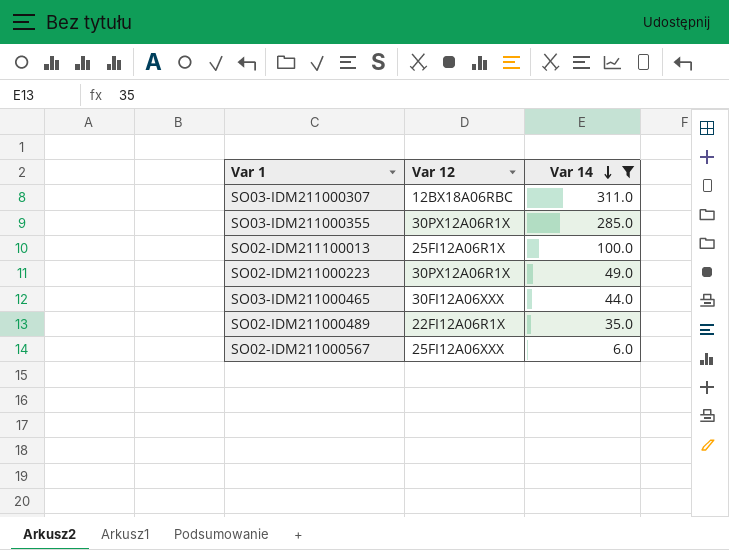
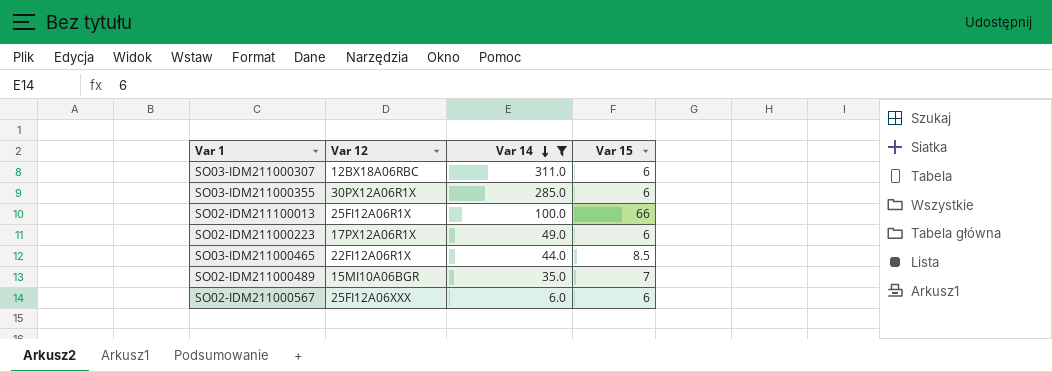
column Var 15 | position: none -> 4
SO02-IDM211000223 | Var 12: 30PX12A06R1X -> 17PX12A06R1X
SO03-IDM211000465 | Var 12: 30FI12A06XXX -> 22FI12A06R1X
SO02-IDM211000489 | Var 12: 22FI12A06R1X -> 15MI10A06BGR

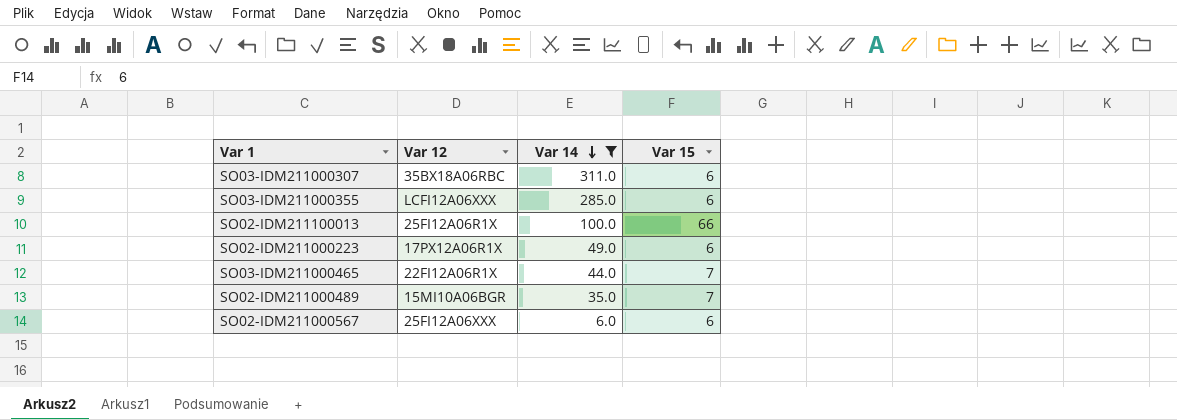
SO03-IDM211000307 | Var 12: 12BX18A06RBC -> 35BX18A06RBC
SO03-IDM211000355 | Var 12: 30PX12A06R1X -> LCFI12A06XXX
SO03-IDM211000465 | Var 15: 8.5 -> 7

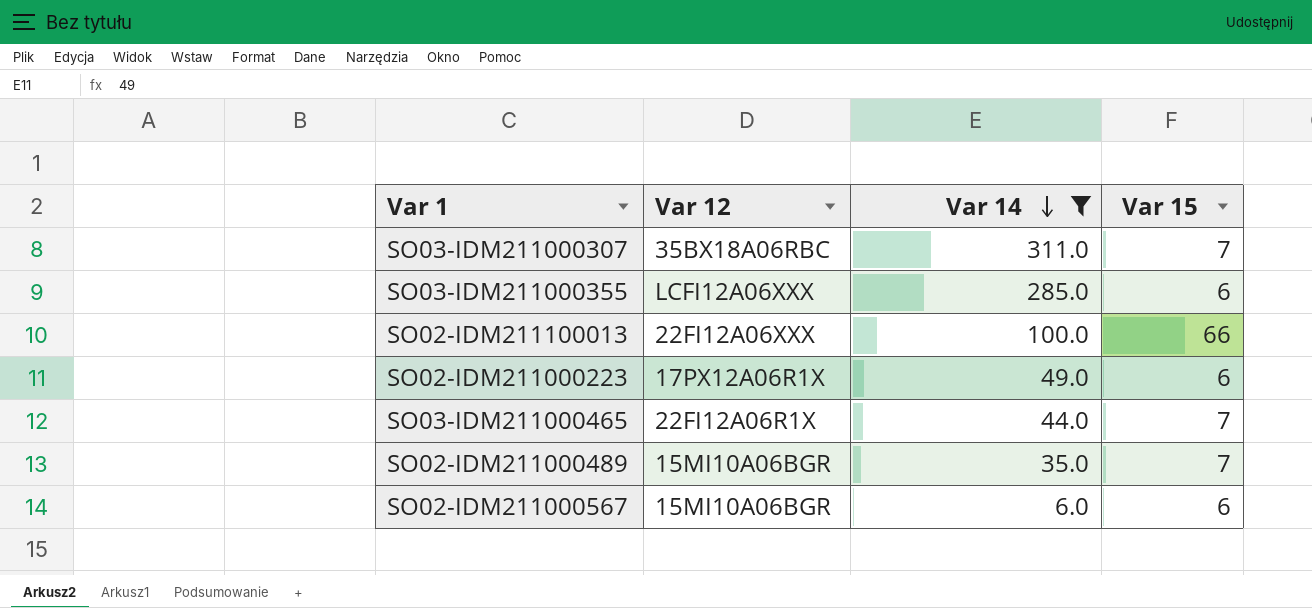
SO03-IDM211000307 | Var 15: 6 -> 7
SO02-IDM211100013 | Var 12: 25FI12A06R1X -> 22FI12A06XXX
SO02-IDM211000567 | Var 12: 25FI12A06XXX -> 15MI10A06BGR

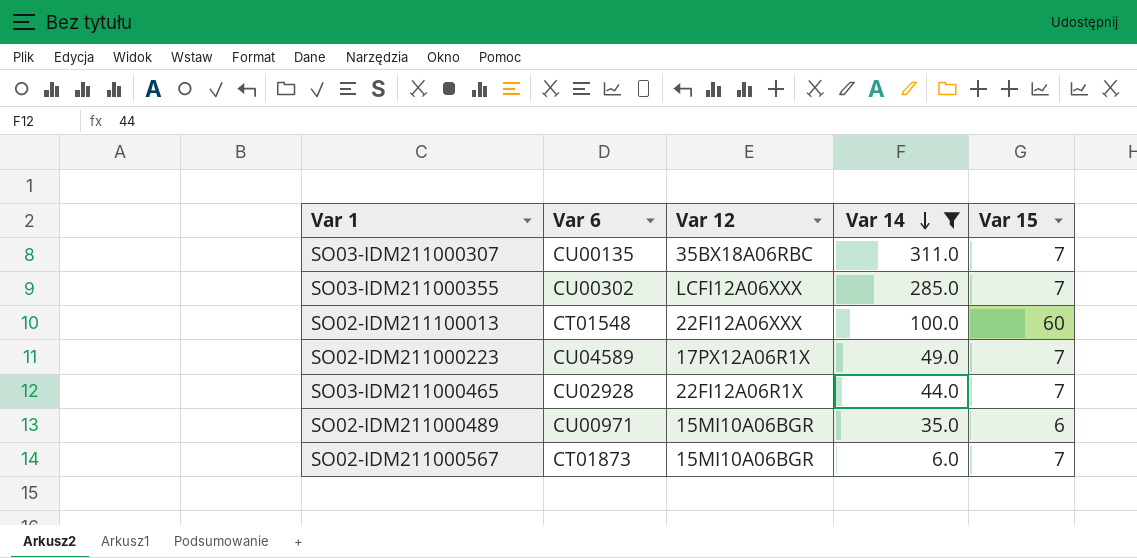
column Var 6 | position: none -> 2
SO03-IDM211000355 | Var 15: 6 -> 7
SO02-IDM211100013 | Var 15: 66 -> 60
SO02-IDM211000223 | Var 15: 6 -> 7
SO02-IDM211000489 | Var 15: 7 -> 6
SO02-IDM211000567 | Var 15: 6 -> 7

